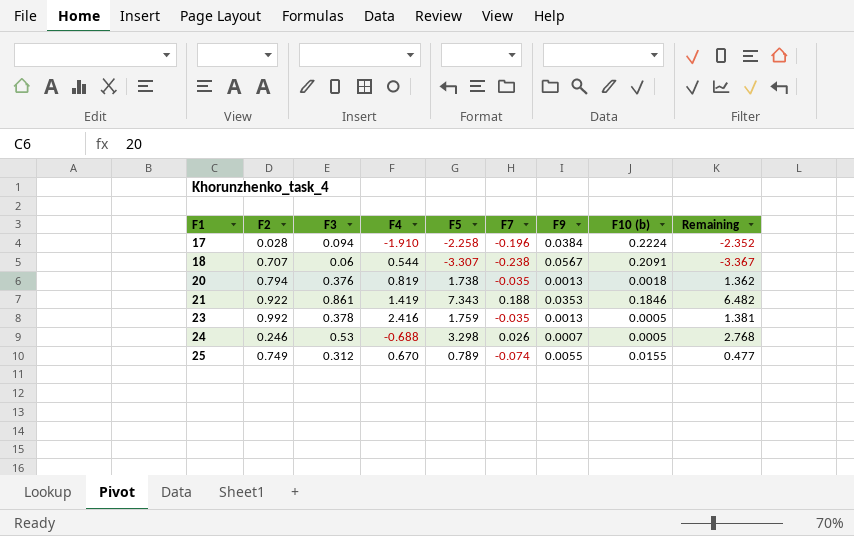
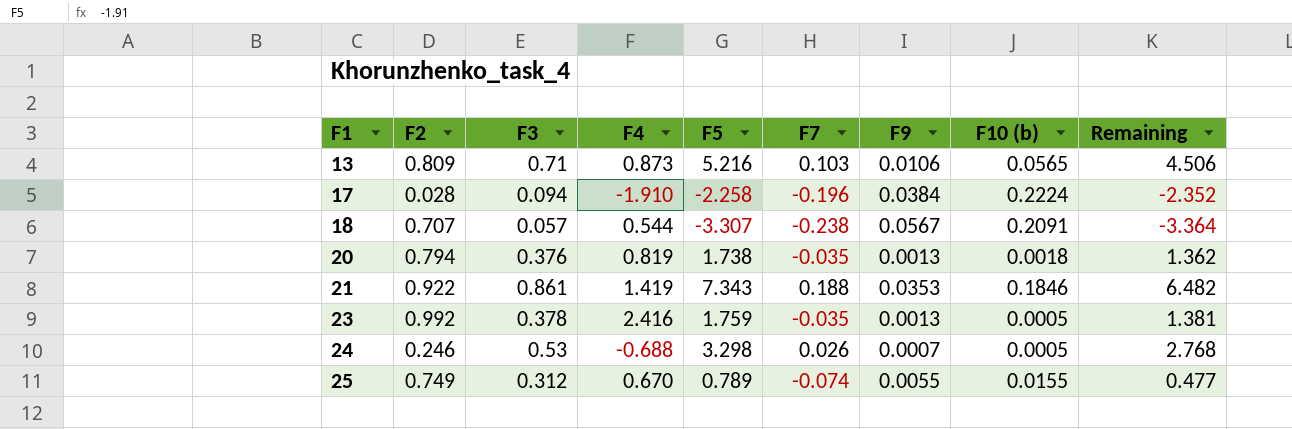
row 13: none -> 0.809 | 0.71 | 0.873 | 5.216 | 0.103 | 0.0106 | 0.0565 | 4.506
18 | F3: 0.06 -> 0.057
18 | Remaining: -3.367 -> -3.364

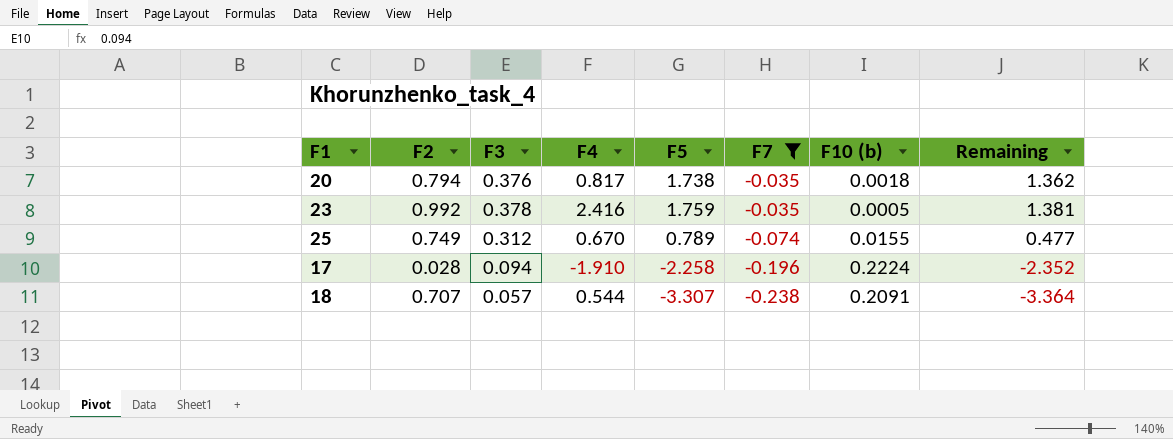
filter: none -> F7 <= -0.035
row order: F1 ascending -> F7 descending
column F9 | position: 7 -> none
20 | F4: 0.819 -> 0.817

